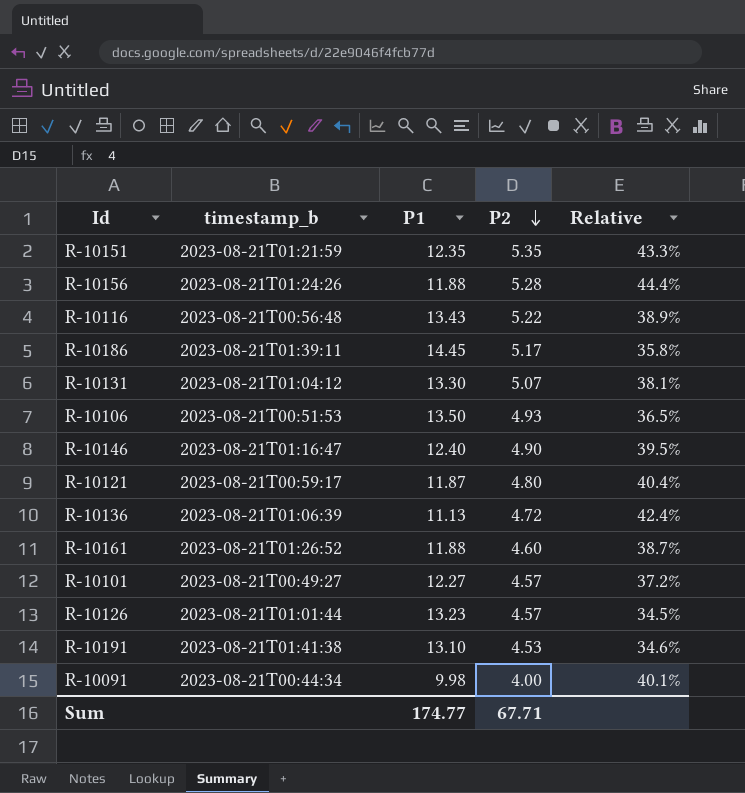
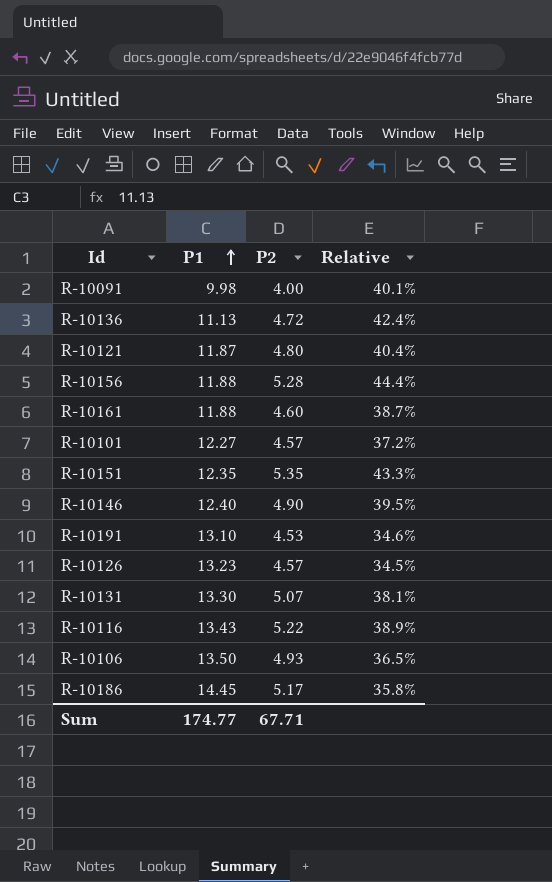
row order: P2 descending -> P1 ascending
column timestamp_b | position: 2 -> none

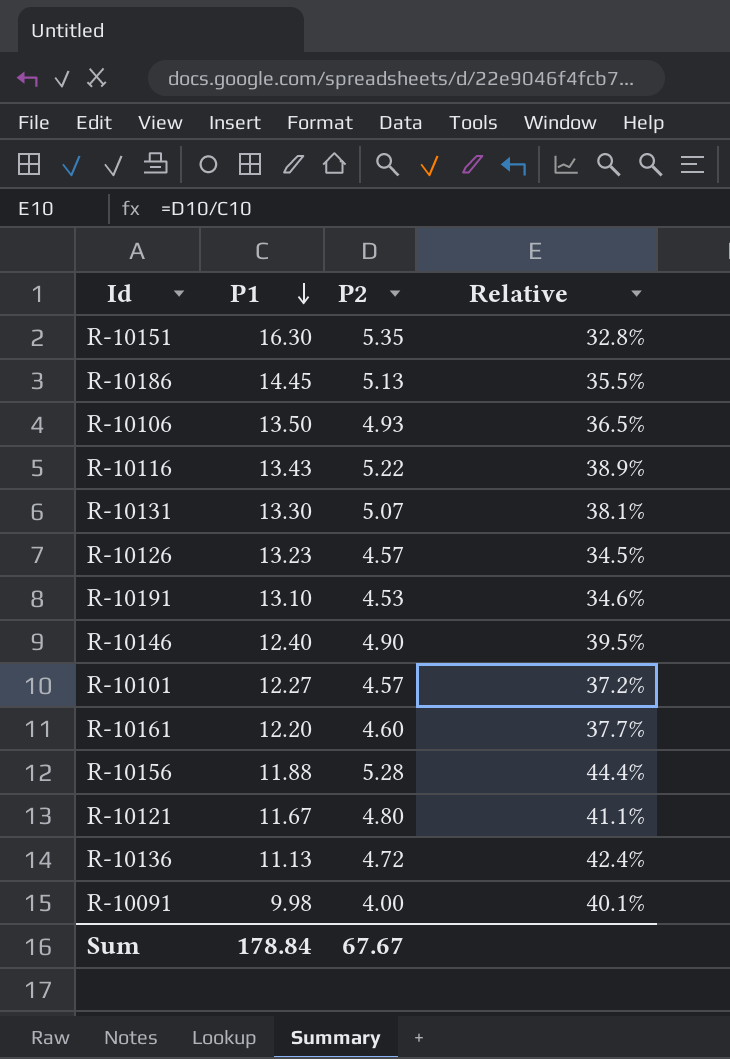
row order: P1 ascending -> P1 descending
R-10151 | P1: 12.35 -> 16.30
R-10151 | Relative: 43.3% -> 32.8%
R-10186 | P2: 5.17 -> 5.13
R-10186 | Relative: 35.8% -> 35.5%
R-10161 | P1: 11.88 -> 12.20
R-10161 | Relative: 38.7% -> 37.7%
R-10121 | P1: 11.87 -> 11.67
R-10121 | Relative: 40.4% -> 41.1%
Sum | P1: 174.77 -> 178.84
Sum | P2: 67.71 -> 67.67

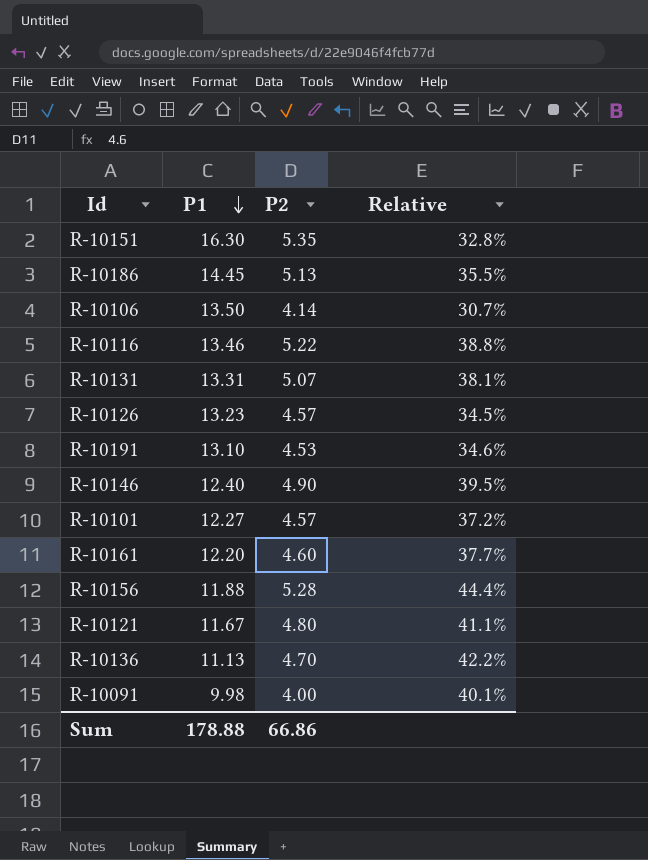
R-10106 | P2: 4.93 -> 4.14
R-10106 | Relative: 36.5% -> 30.7%
R-10116 | P1: 13.43 -> 13.46
R-10116 | Relative: 38.9% -> 38.8%
R-10131 | P1: 13.30 -> 13.31
R-10136 | P2: 4.72 -> 4.70
R-10136 | Relative: 42.4% -> 42.2%
Sum | P1: 178.84 -> 178.88
Sum | P2: 67.67 -> 66.86

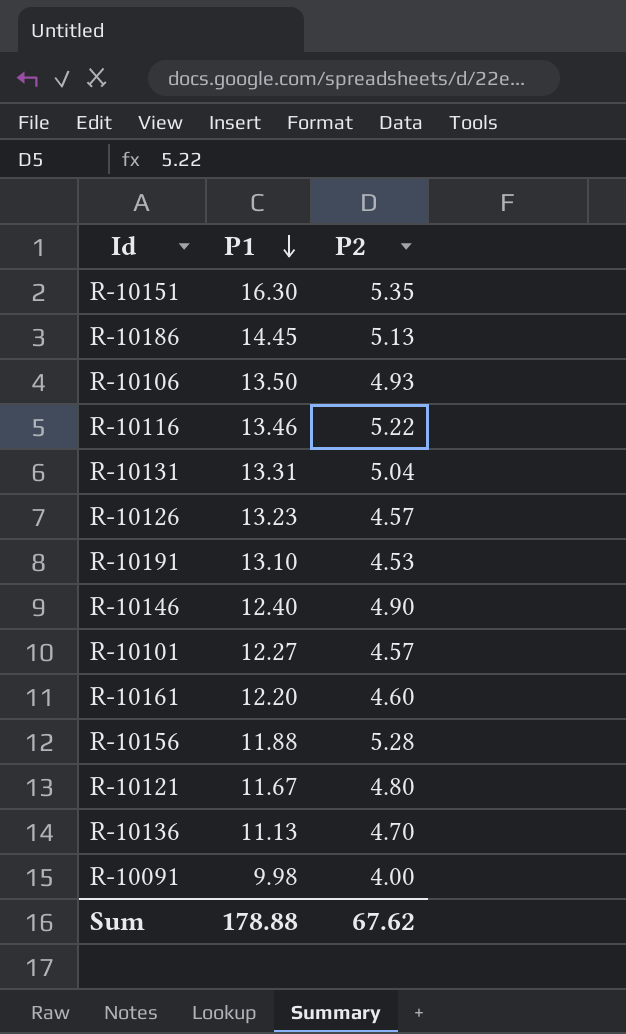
column Relative | formula: [P2] / [P1] -> none
R-10106 | P2: 4.14 -> 4.93
R-10131 | P2: 5.07 -> 5.04
Sum | P2: 66.86 -> 67.62

